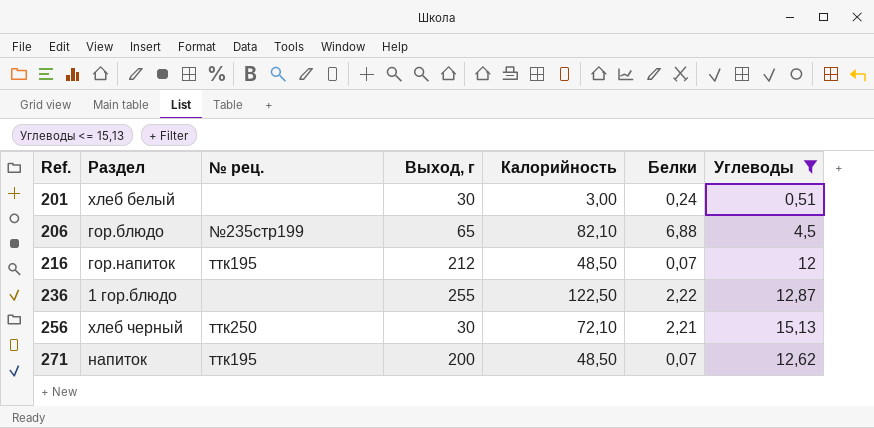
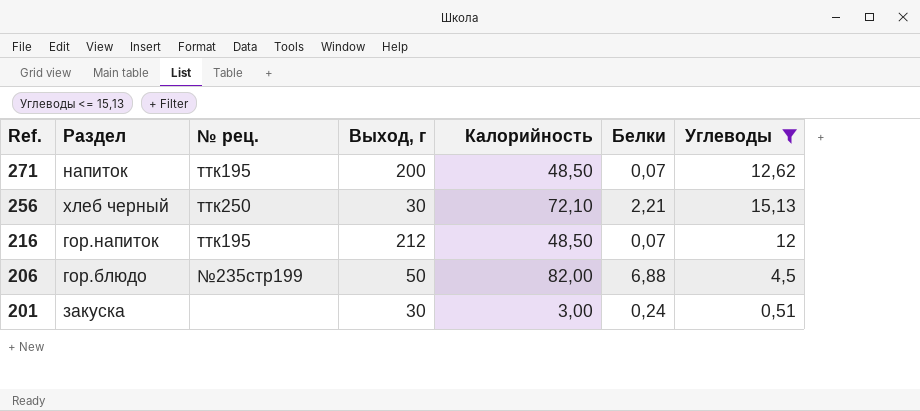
row order: Ref. ascending -> Ref. descending
row 236: 1 гор.блюдо | none | 255 | 122,50 | 2,22 | 12,87 -> none
206 | Выход, г: 65 -> 50
206 | Калорийность: 82,10 -> 82,00
201 | Раздел: хлеб белый -> закуска

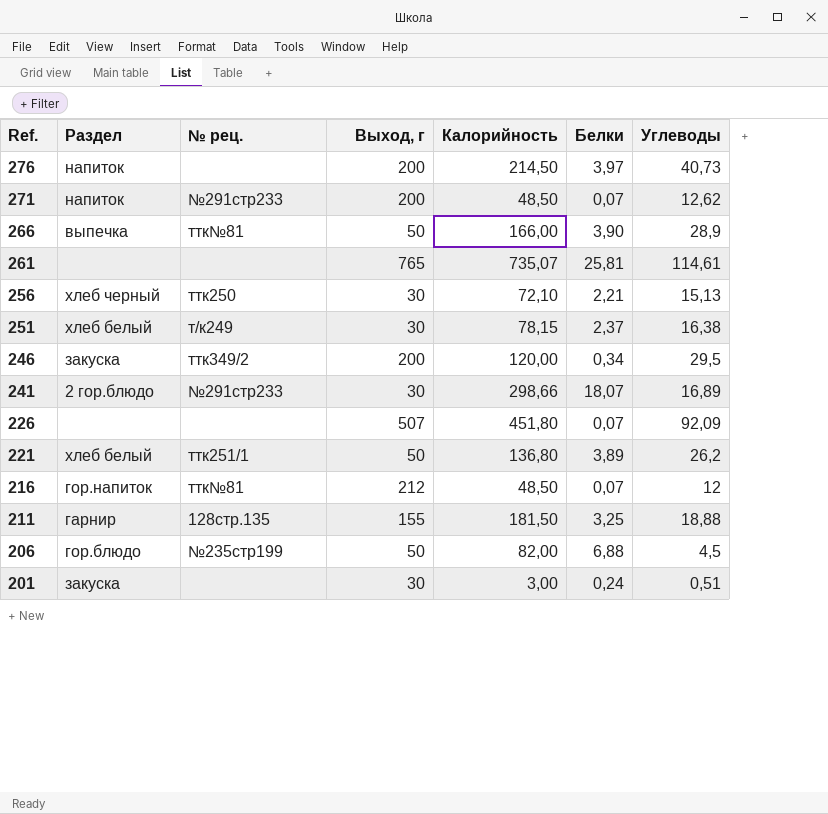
filter: Углеводы <= 15,13 -> none
271 | № рец.: ттк195 -> №291стр233
216 | № рец.: ттк195 -> ттк№81

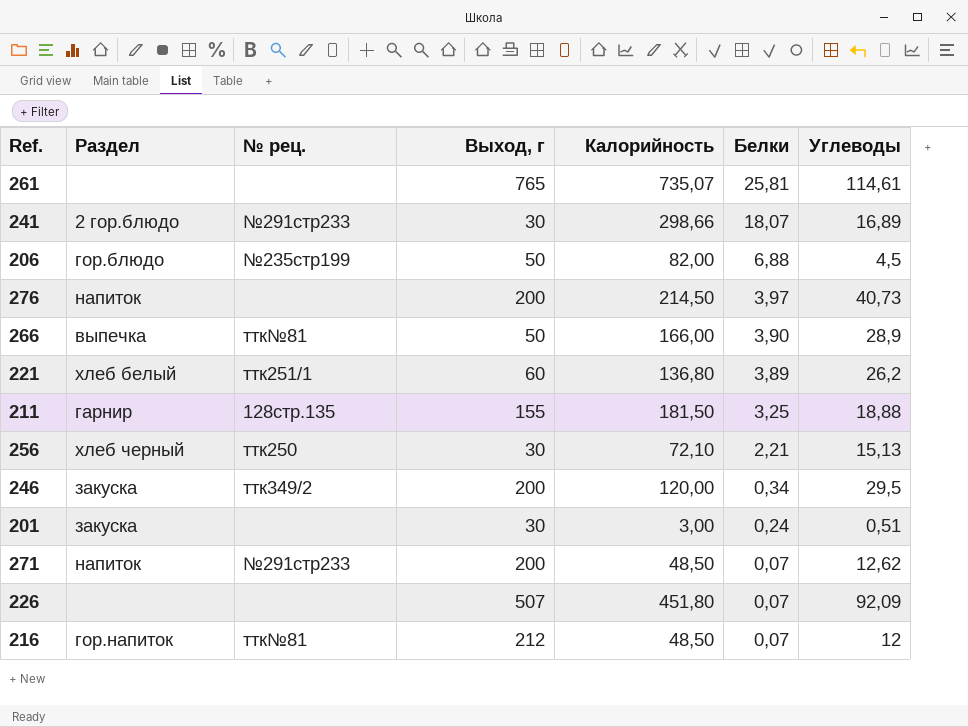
row order: Ref. descending -> Белки descending
row 251: хлеб белый | т/к249 | 30 | 78,15 | 2,37 | 16,38 -> none
221 | Выход, г: 50 -> 60

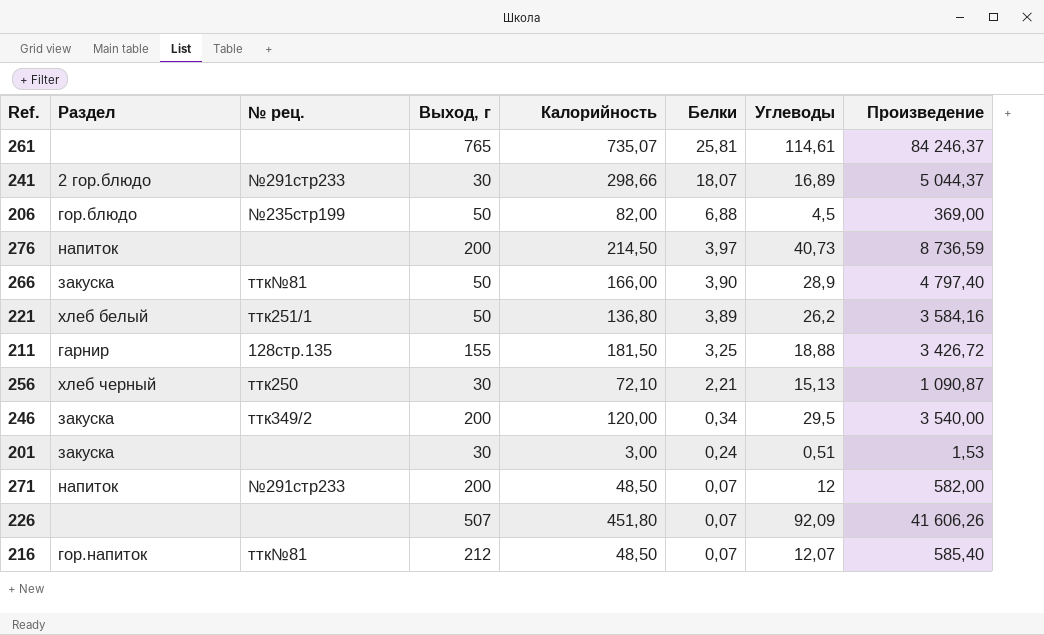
column Произведение | formula: none -> [Калорийность] * [Углеводы]
266 | Раздел: выпечка -> закуска
221 | Выход, г: 60 -> 50
271 | Углеводы: 12,62 -> 12
216 | Углеводы: 12 -> 12,07

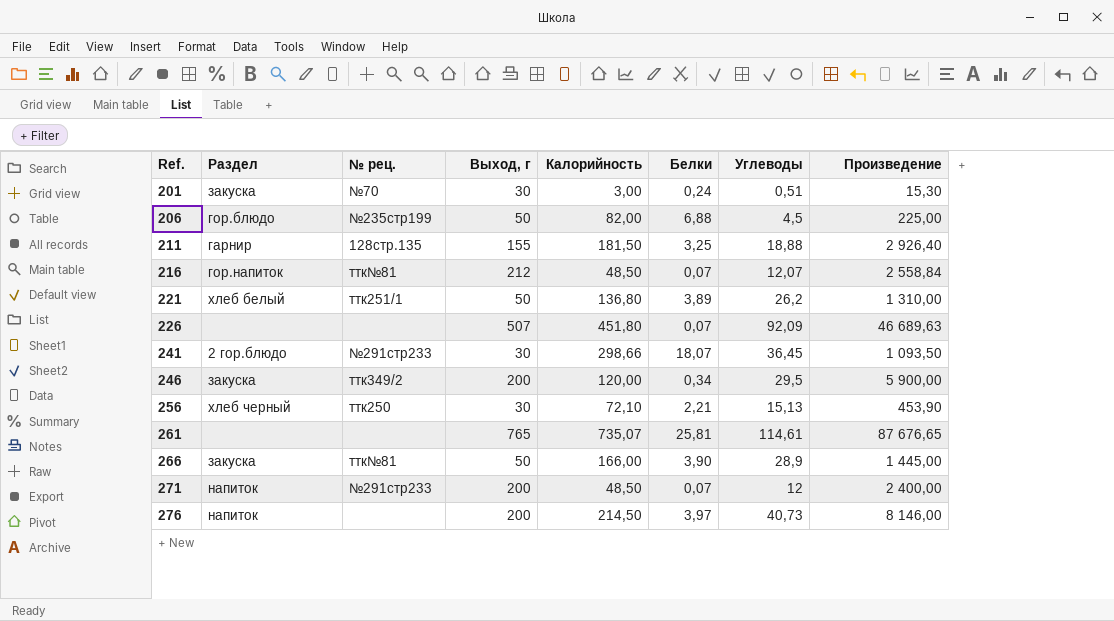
row order: Белки descending -> Ref. ascending
column Произведение | formula: [Калорийность] * [Углеводы] -> [Выход, г] * [Углеводы]
201 | № рец.: none -> №70
241 | Углеводы: 16,89 -> 36,45

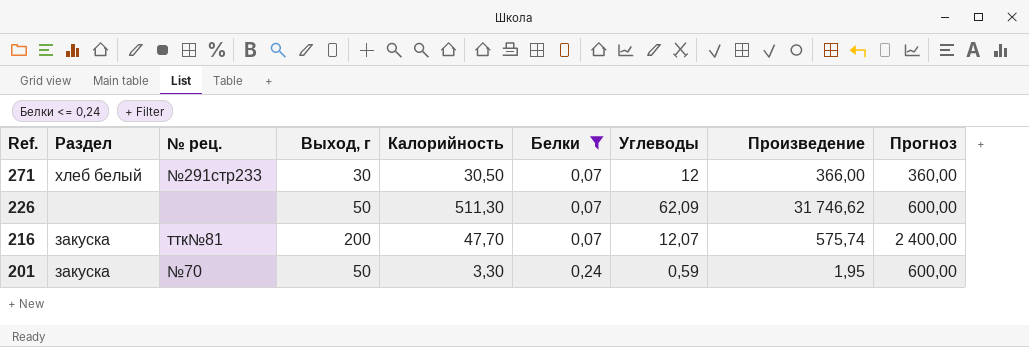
filter: none -> Белки <= 0,24
row order: Ref. ascending -> Ref. descending
column Произведение | formula: [Выход, г] * [Углеводы] -> [Калорийность] * [Углеводы]
column Прогноз | formula: none -> [Выход, г] * 12
271 | Раздел: напиток -> хлеб белый
271 | Выход, г: 200 -> 30
271 | Калорийность: 48,50 -> 30,50
226 | Выход, г: 507 -> 50
226 | Калорийность: 451,80 -> 511,30
226 | Углеводы: 92,09 -> 62,09
216 | Раздел: гор.напиток -> закуска
216 | Выход, г: 212 -> 200
216 | Калорийность: 48,50 -> 47,70
201 | Выход, г: 30 -> 50
201 | Калорийность: 3,00 -> 3,30
201 | Углеводы: 0,51 -> 0,59

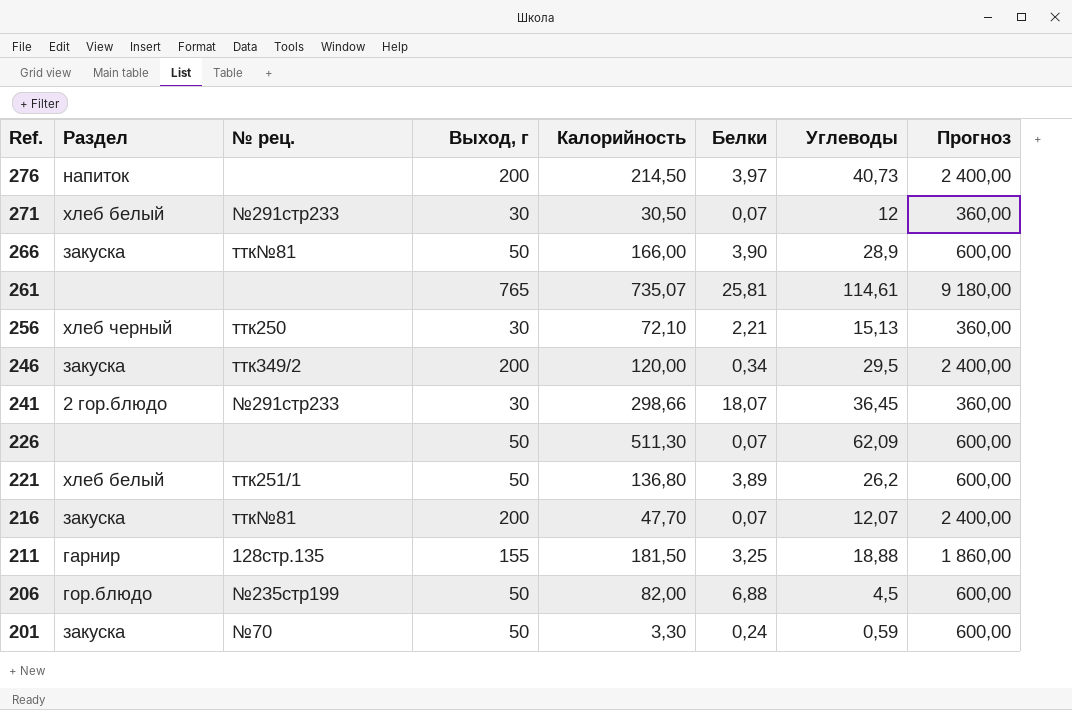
filter: Белки <= 0,24 -> none
column Произведение | formula: [Калорийность] * [Углеводы] -> none

